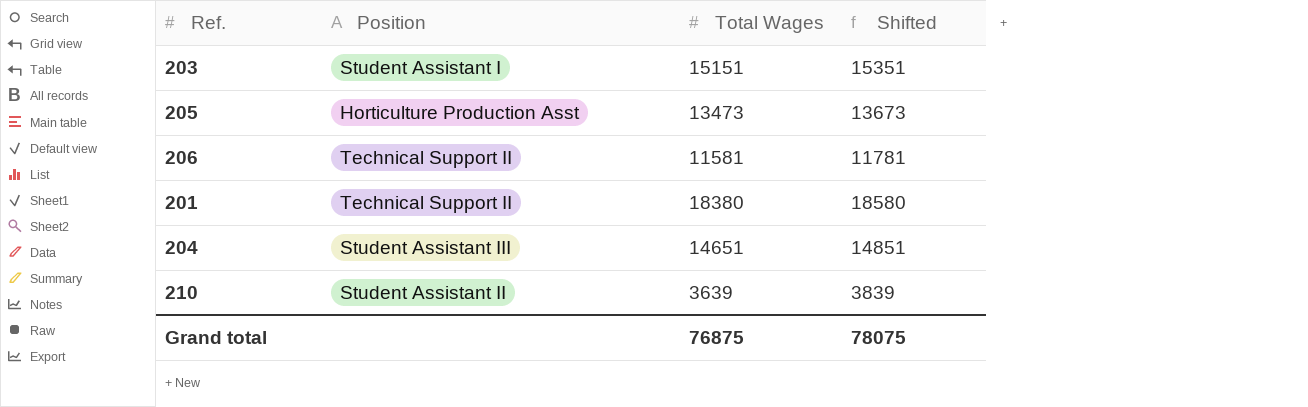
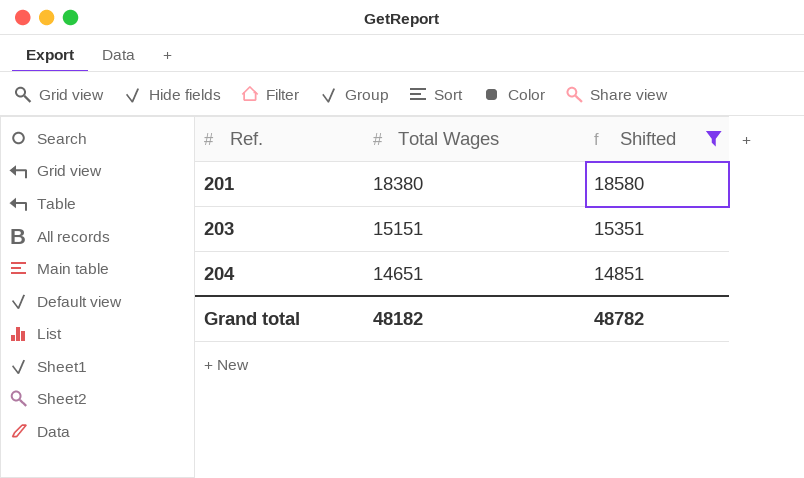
filter: none -> Shifted >= 14851
row order: none -> Ref. ascending
column Position | position: 2 -> none
Grand total | Total Wages: 76875 -> 48182
Grand total | Shifted: 78075 -> 48782

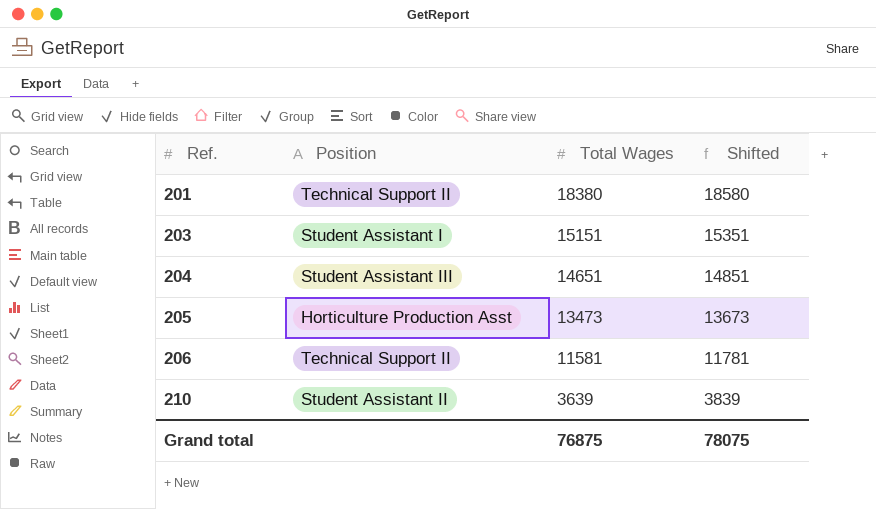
filter: Shifted >= 14851 -> none
column Position | position: none -> 2
Grand total | Total Wages: 48182 -> 76875
Grand total | Shifted: 48782 -> 78075

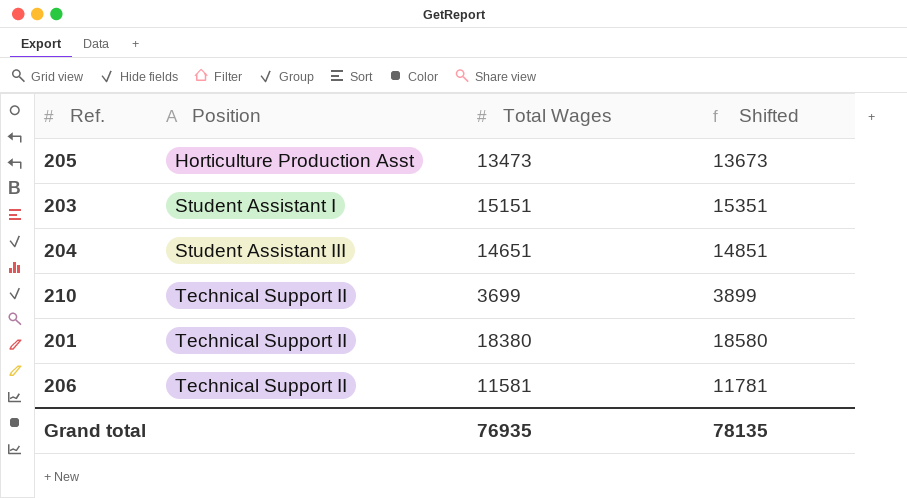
row order: Ref. ascending -> Position ascending
210 | Position: Student Assistant II -> Technical Support II
210 | Total Wages: 3639 -> 3699
210 | Shifted: 3839 -> 3899
Grand total | Total Wages: 76875 -> 76935
Grand total | Shifted: 78075 -> 78135

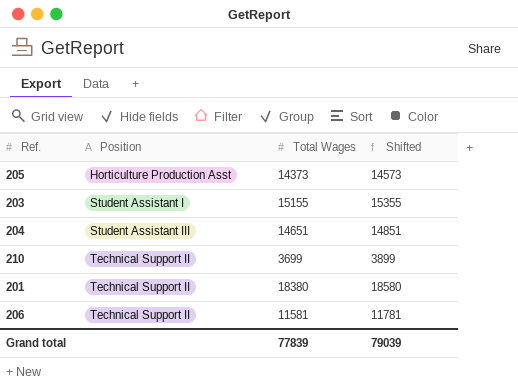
205 | Total Wages: 13473 -> 14373
205 | Shifted: 13673 -> 14573
203 | Total Wages: 15151 -> 15155
203 | Shifted: 15351 -> 15355
Grand total | Total Wages: 76935 -> 77839
Grand total | Shifted: 78135 -> 79039

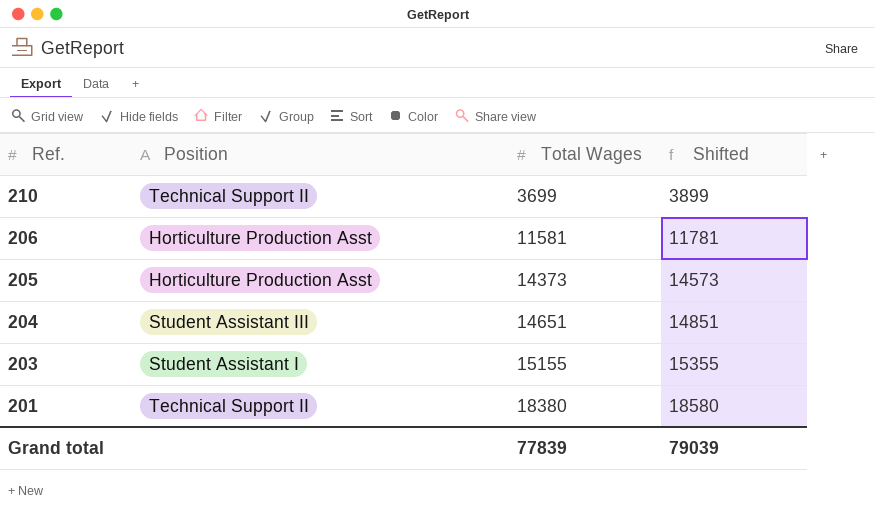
row order: Position ascending -> Ref. descending
206 | Position: Technical Support II -> Horticulture Production Asst

